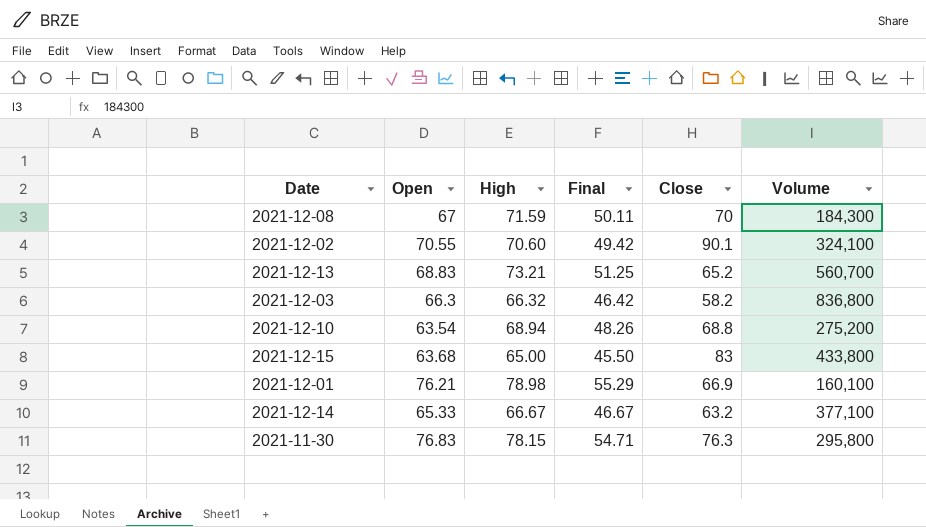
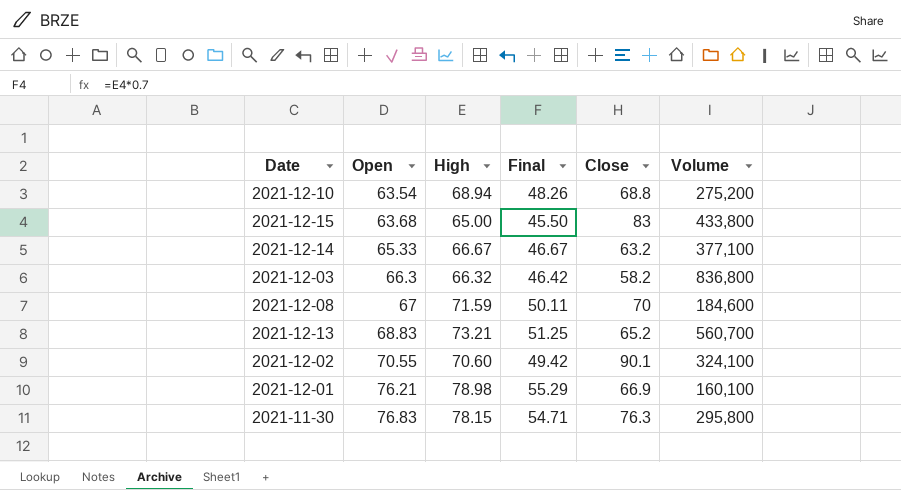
row order: none -> Open ascending
2021-12-08 | Volume: 184,300 -> 184,600

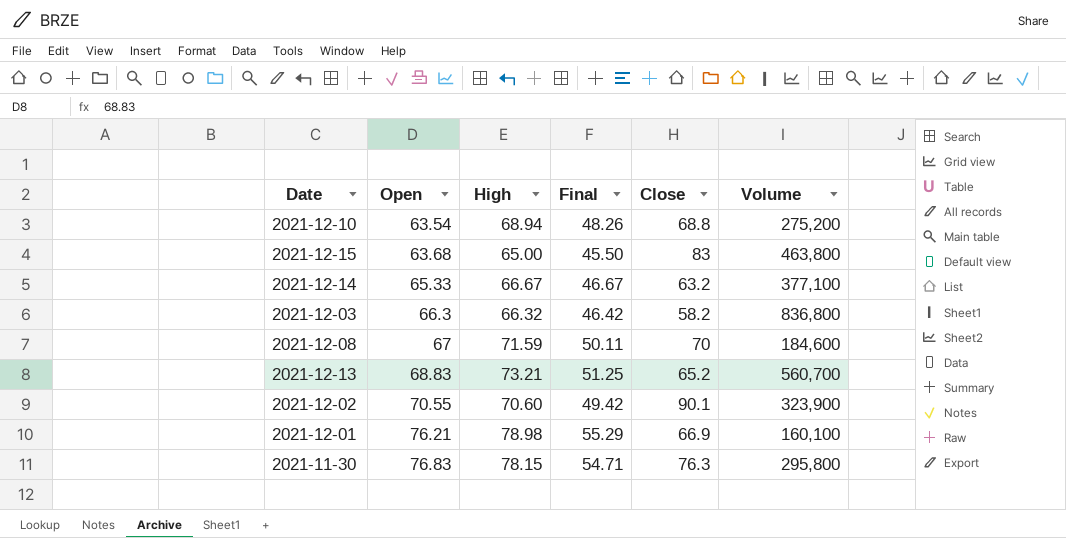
2021-12-15 | Volume: 433,800 -> 463,800
2021-12-02 | Volume: 324,100 -> 323,900

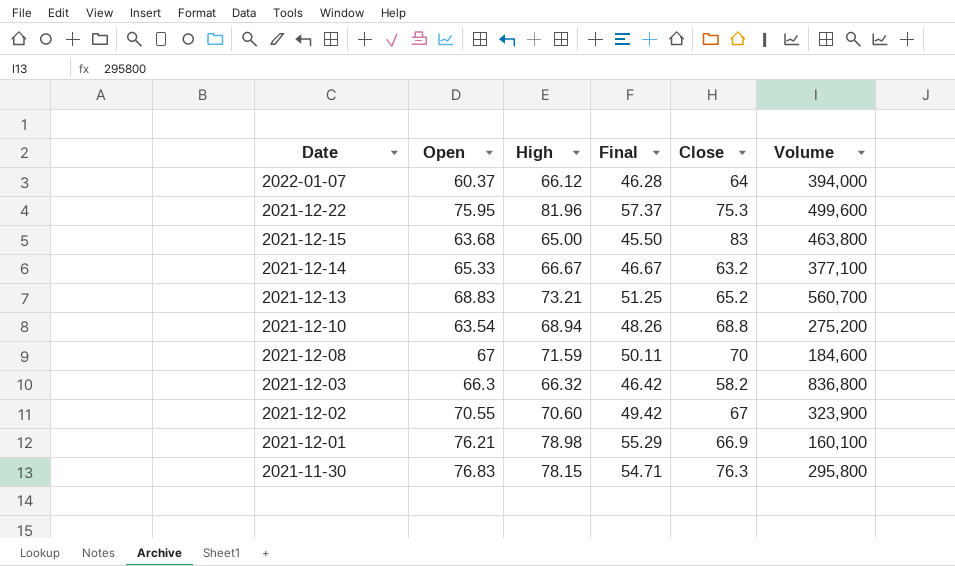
row order: Open ascending -> Date descending
row 2022-01-07: none -> 60.37 | 66.12 | 46.28 | 64 | 394,000
row 2021-12-22: none -> 75.95 | 81.96 | 57.37 | 75.3 | 499,600
2021-12-02 | Close: 90.1 -> 67

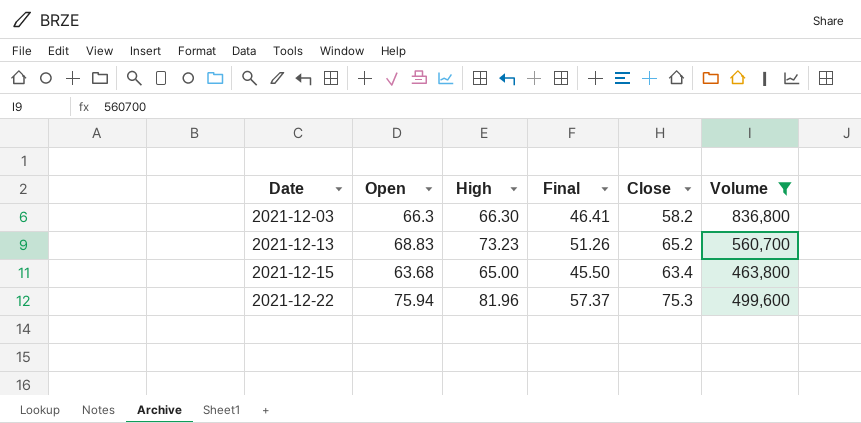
filter: none -> Volume >= 463,800
row order: Date descending -> Date ascending
2021-12-03 | High: 66.32 -> 66.30
2021-12-03 | Final: 46.42 -> 46.41
2021-12-13 | High: 73.21 -> 73.23
2021-12-13 | Final: 51.25 -> 51.26
2021-12-15 | Close: 83 -> 63.4
2021-12-22 | Open: 75.95 -> 75.94

